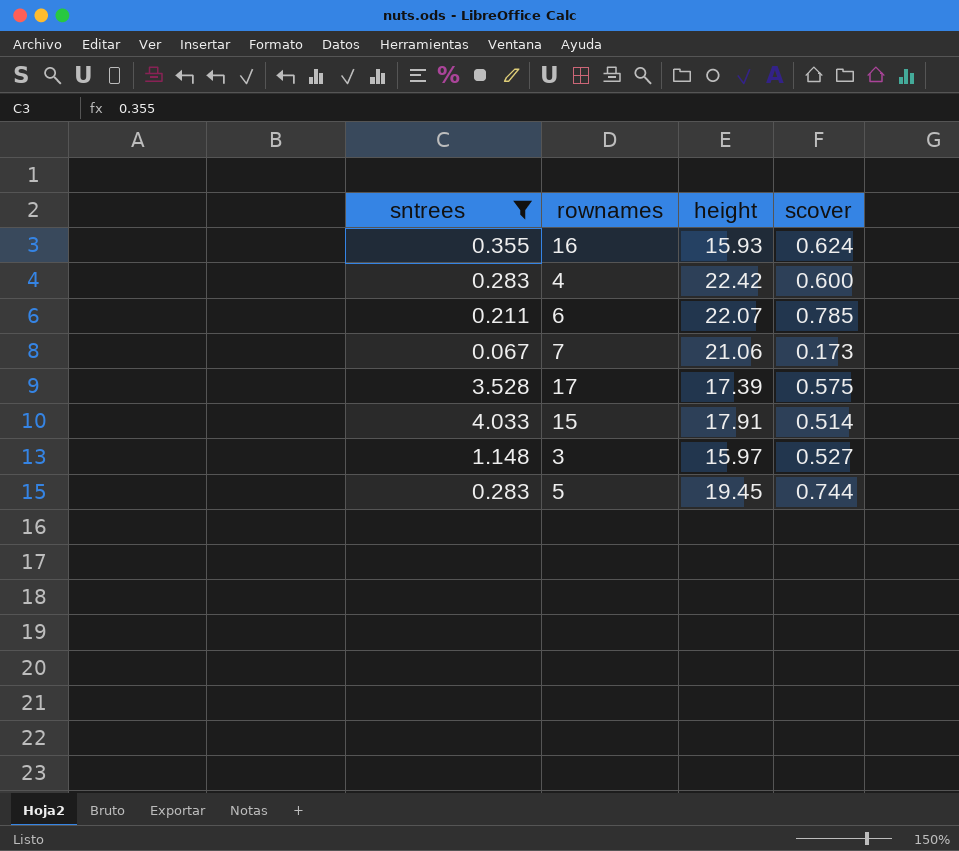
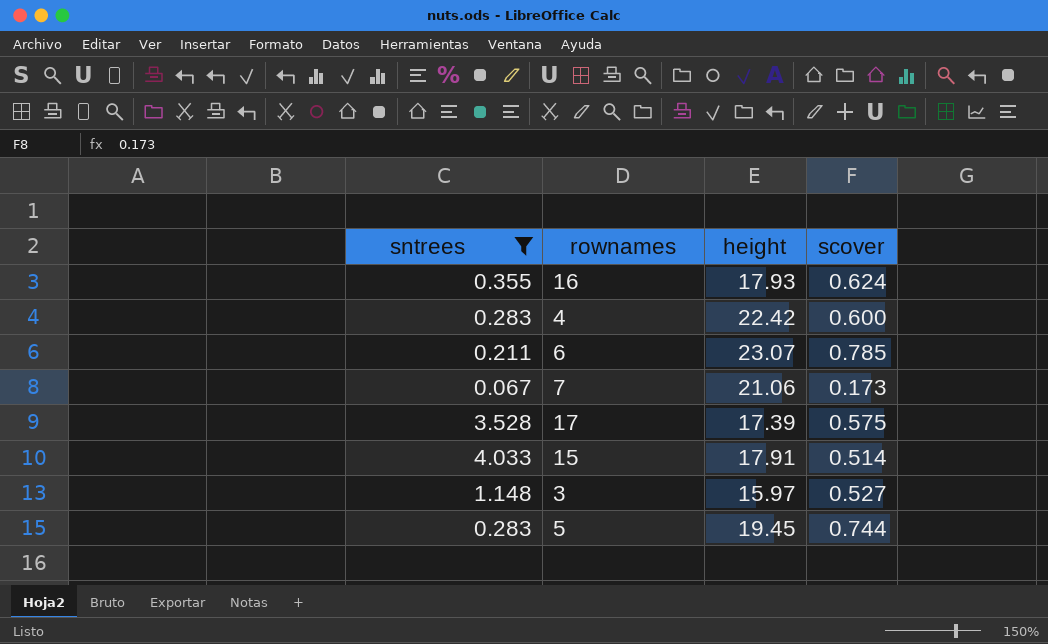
16 | height: 15.93 -> 17.93
6 | height: 22.07 -> 23.07

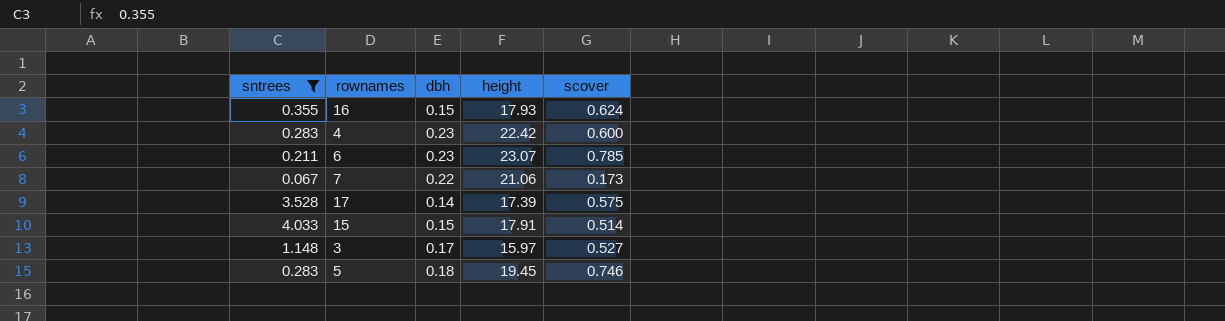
column dbh | position: none -> 3
5 | scover: 0.744 -> 0.746

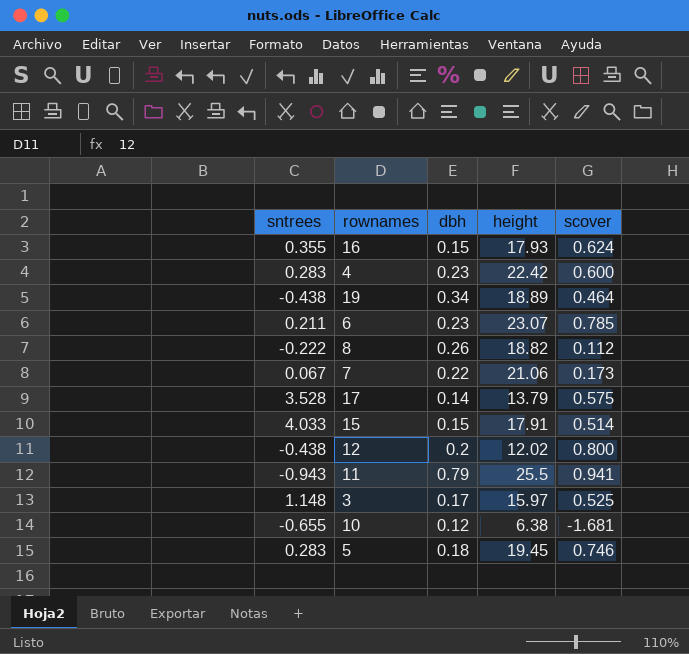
filter: sntrees >= 0.067 -> none
17 | height: 17.39 -> 13.79
3 | scover: 0.527 -> 0.525

